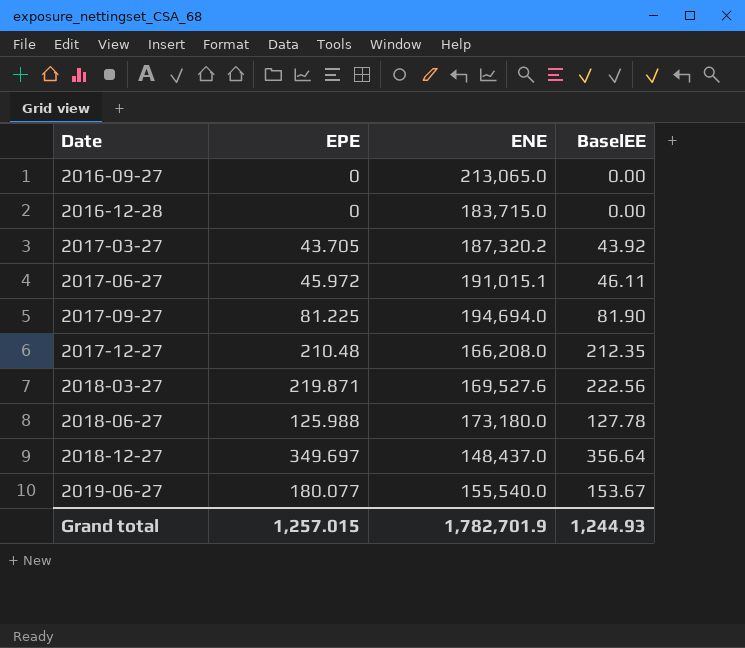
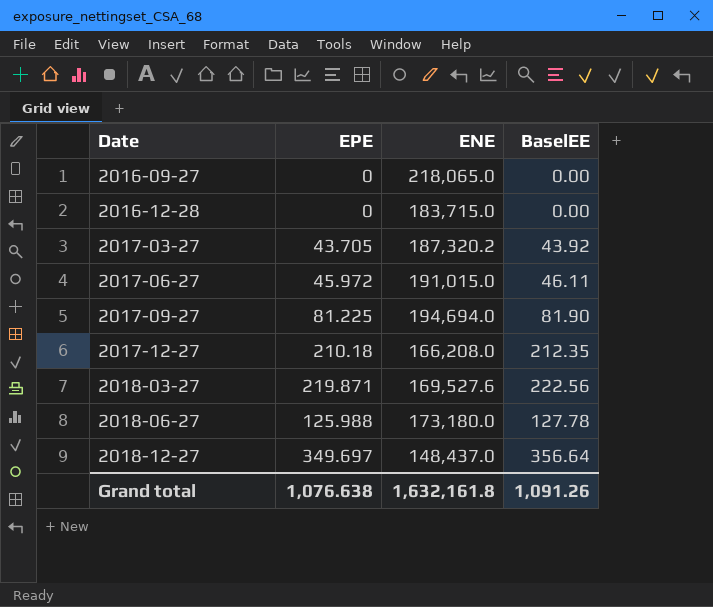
row 2019-06-27: 180.077 | 155,540.0 | 153.67 -> none
2016-09-27 | ENE: 213,065.0 -> 218,065.0
2017-06-27 | ENE: 191,015.1 -> 191,015.0
2017-12-27 | EPE: 210.48 -> 210.18
Grand total | EPE: 1,257.015 -> 1,076.638
Grand total | ENE: 1,782,701.9 -> 1,632,161.8
Grand total | BaselEE: 1,244.93 -> 1,091.26

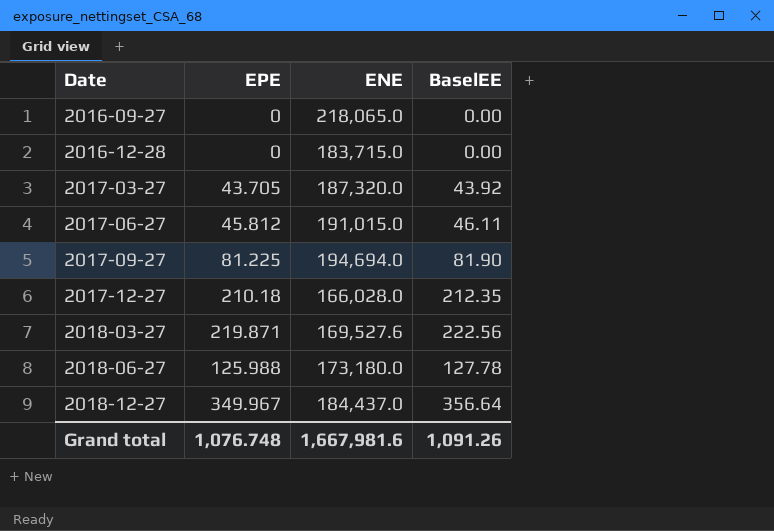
2017-03-27 | ENE: 187,320.2 -> 187,320.0
2017-06-27 | EPE: 45.972 -> 45.812
2017-12-27 | ENE: 166,208.0 -> 166,028.0
2018-12-27 | EPE: 349.697 -> 349.967
2018-12-27 | ENE: 148,437.0 -> 184,437.0
Grand total | EPE: 1,076.638 -> 1,076.748
Grand total | ENE: 1,632,161.8 -> 1,667,981.6

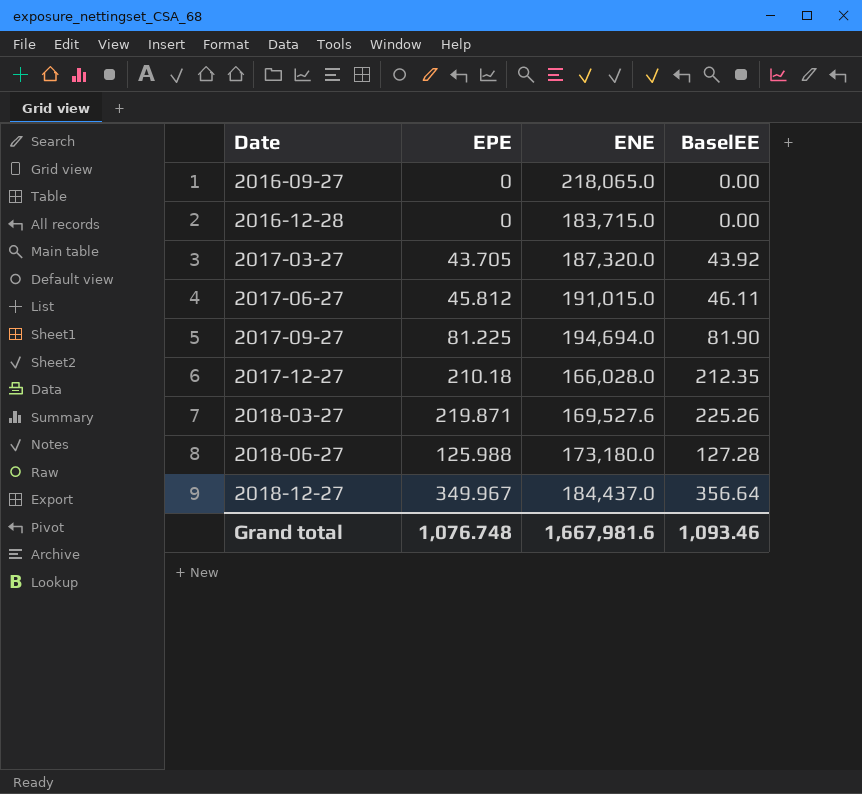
2018-03-27 | BaselEE: 222.56 -> 225.26
2018-06-27 | BaselEE: 127.78 -> 127.28
Grand total | BaselEE: 1,091.26 -> 1,093.46

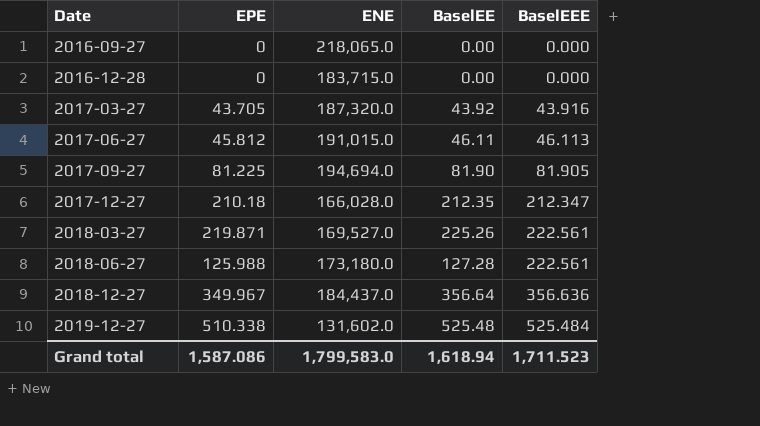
column BaselEEE | position: none -> 5
2018-03-27 | ENE: 169,527.6 -> 169,527.0
row 2019-12-27: none -> 510.338 | 131,602.0 | 525.48 | 525.484
Grand total | EPE: 1,076.748 -> 1,587.086
Grand total | ENE: 1,667,981.6 -> 1,799,583.0
Grand total | BaselEE: 1,093.46 -> 1,618.94

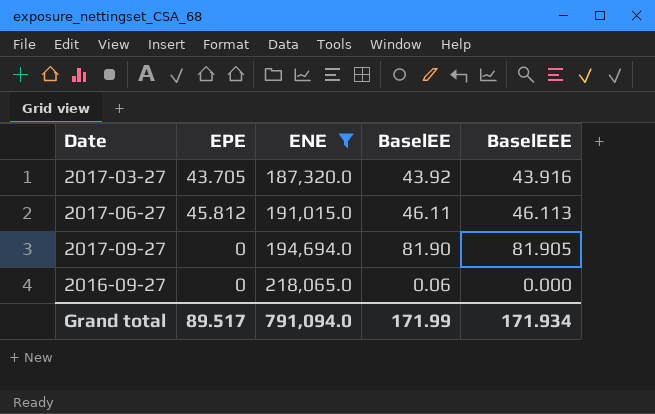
filter: none -> ENE >= 187,320.0
row order: Date ascending -> ENE ascending
2017-09-27 | EPE: 81.225 -> 0
2016-09-27 | BaselEE: 0.00 -> 0.06
Grand total | EPE: 1,587.086 -> 89.517
Grand total | ENE: 1,799,583.0 -> 791,094.0
Grand total | BaselEE: 1,618.94 -> 171.99
Grand total | BaselEEE: 1,711.523 -> 171.934

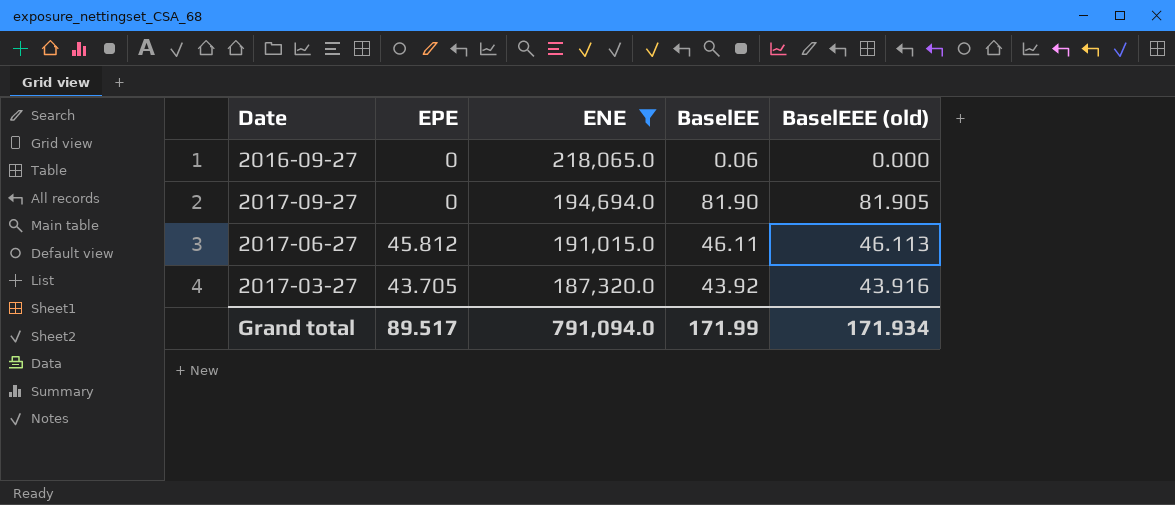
row order: ENE ascending -> ENE descending
column name: BaselEEE -> BaselEEE (old)

